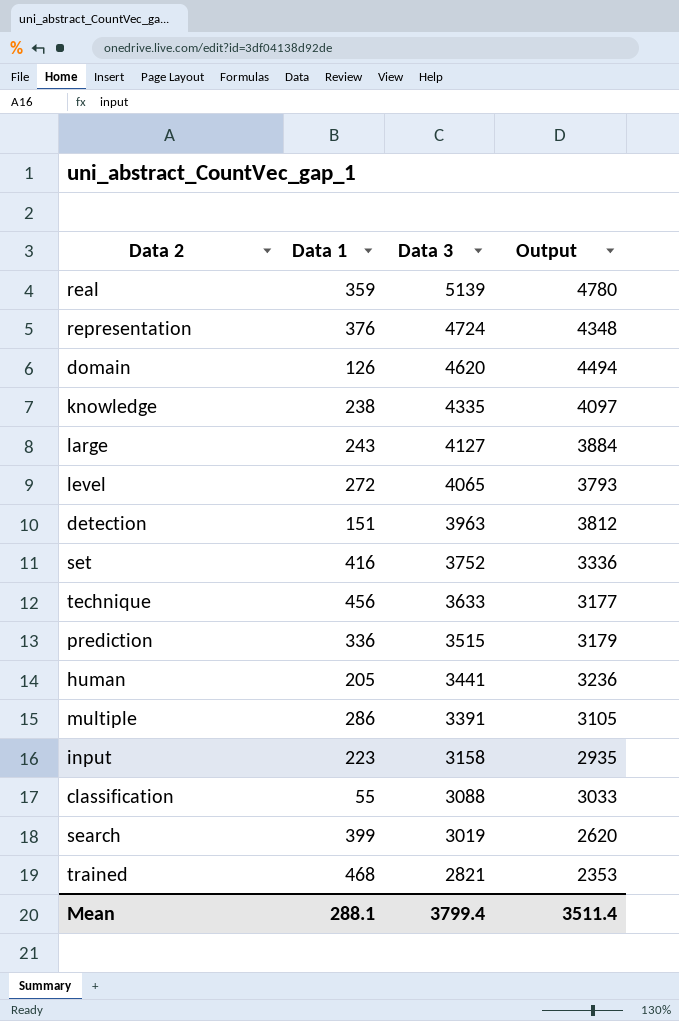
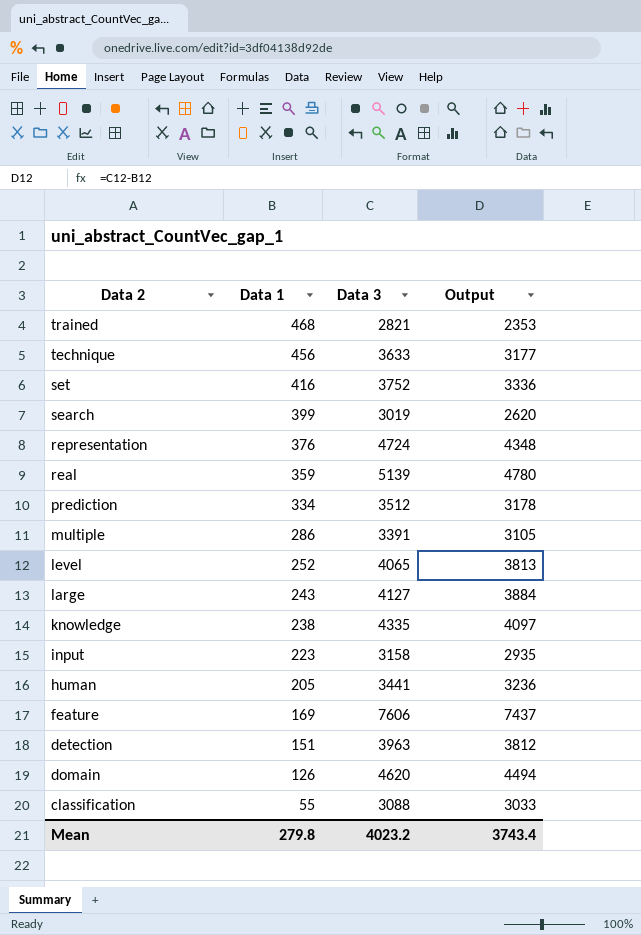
row order: Data 3 descending -> Data 1 descending
prediction | Data 1: 336 -> 334
prediction | Data 3: 3515 -> 3512
prediction | Output: 3179 -> 3178
level | Data 1: 272 -> 252
level | Output: 3793 -> 3813
row feature: none -> 169 | 7606 | 7437
Mean | Data 1: 288.1 -> 279.8
Mean | Data 3: 3799.4 -> 4023.2
Mean | Output: 3511.4 -> 3743.4

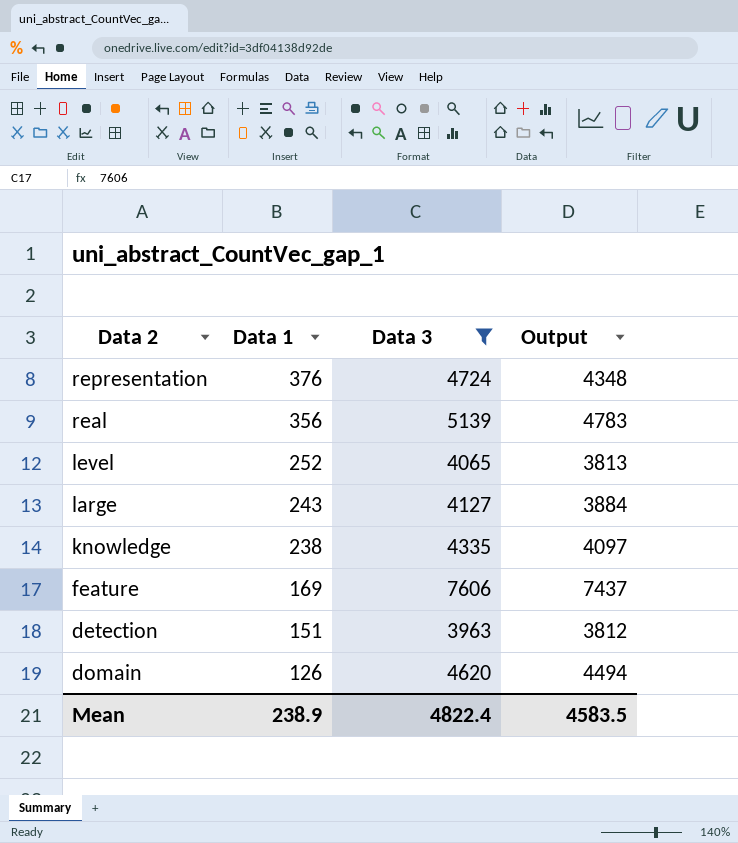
filter: none -> Data 3 >= 3963
real | Data 1: 359 -> 356
real | Output: 4780 -> 4783
Mean | Data 1: 279.8 -> 238.9
Mean | Data 3: 4023.2 -> 4822.4
Mean | Output: 3743.4 -> 4583.5

